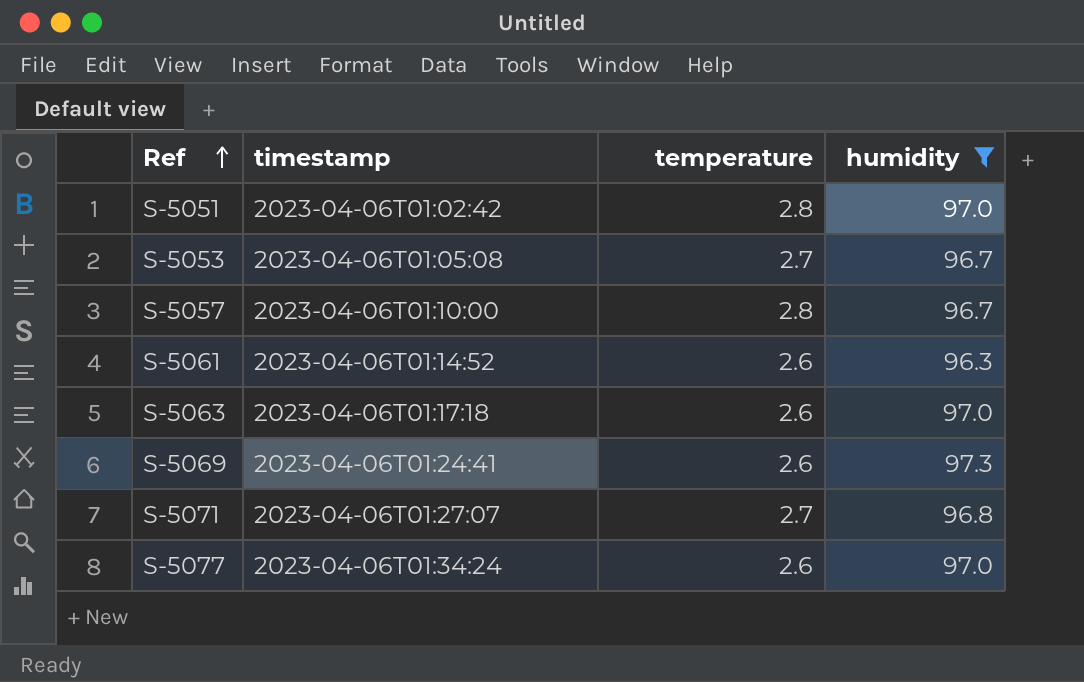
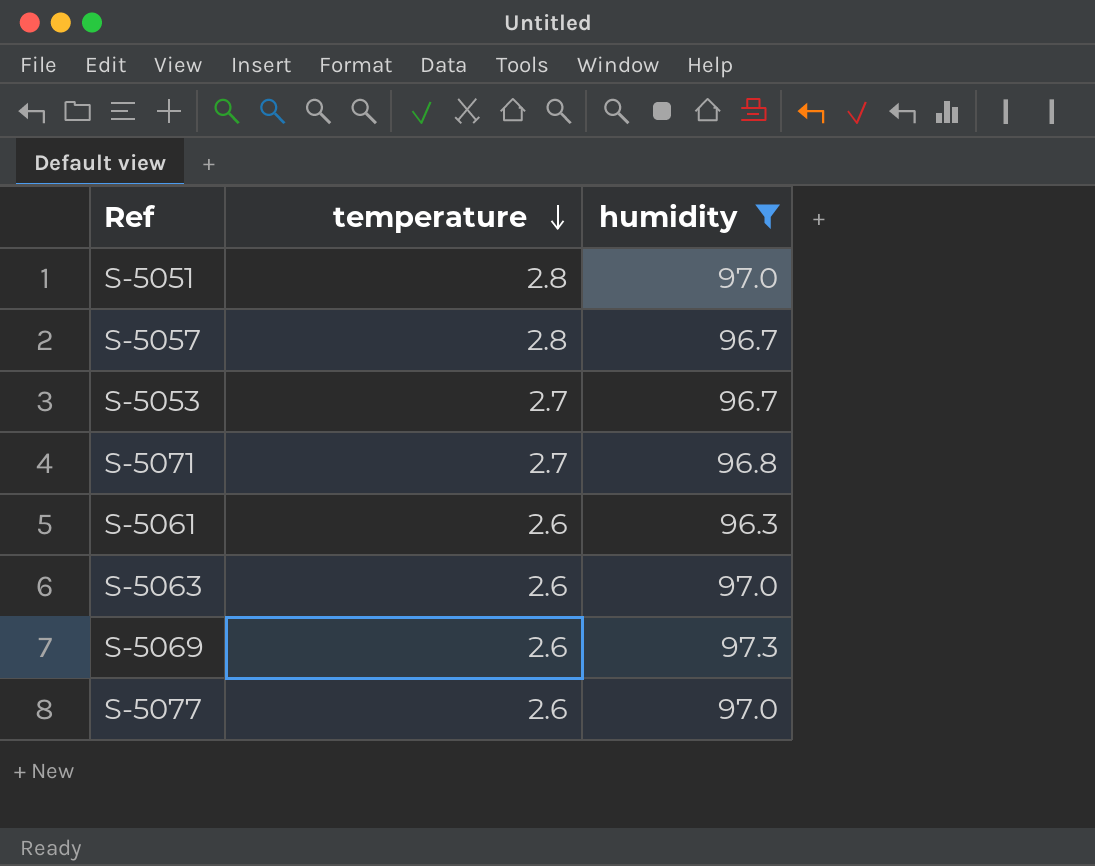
row order: Ref ascending -> temperature descending
column timestamp | position: 2 -> none

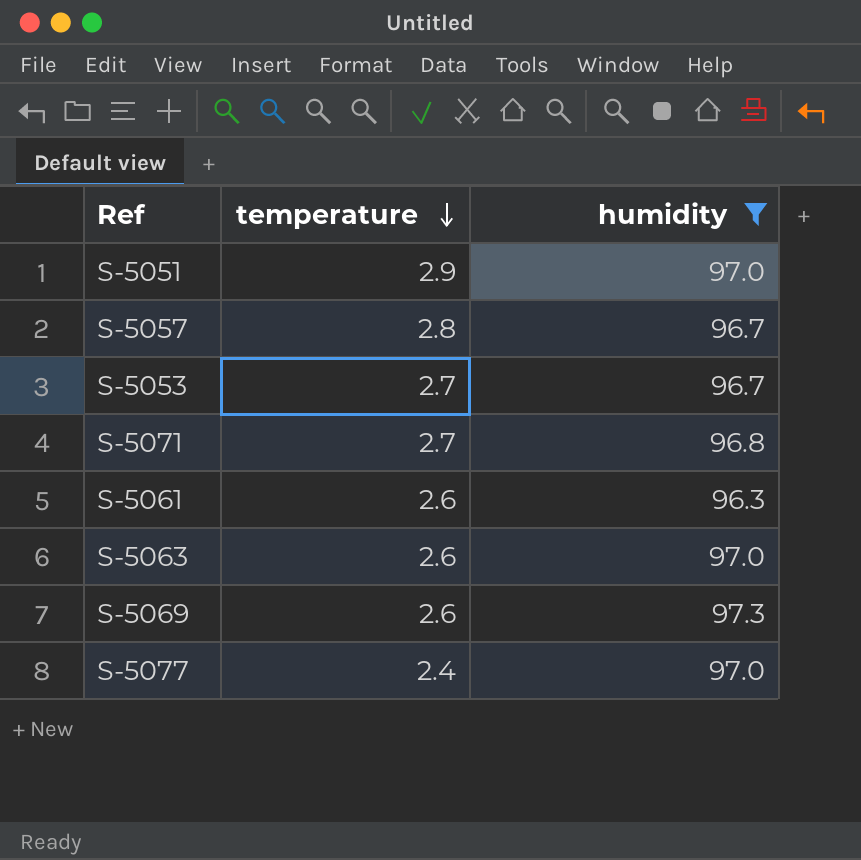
S-5051 | temperature: 2.8 -> 2.9
S-5077 | temperature: 2.6 -> 2.4

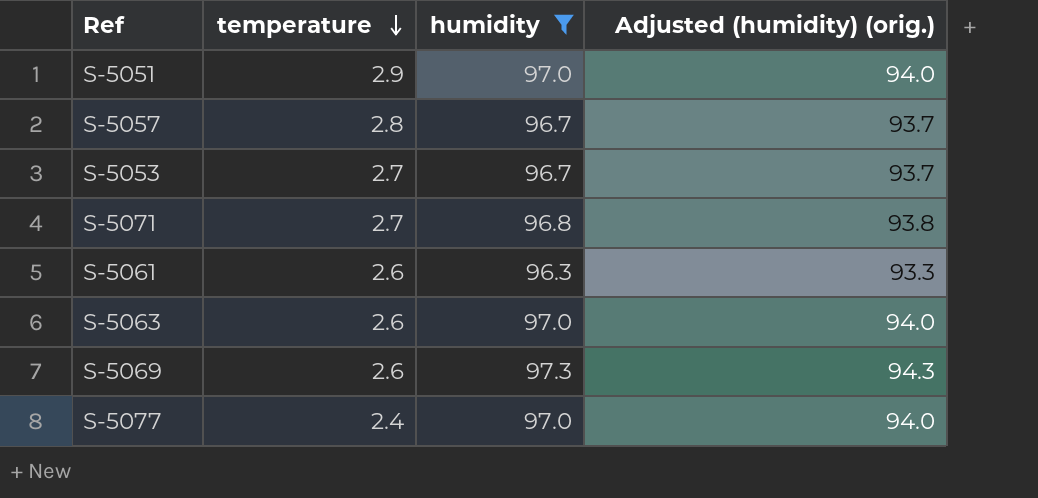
column Adjusted (humidity) (orig.) | formula: none -> [humidity] - 3

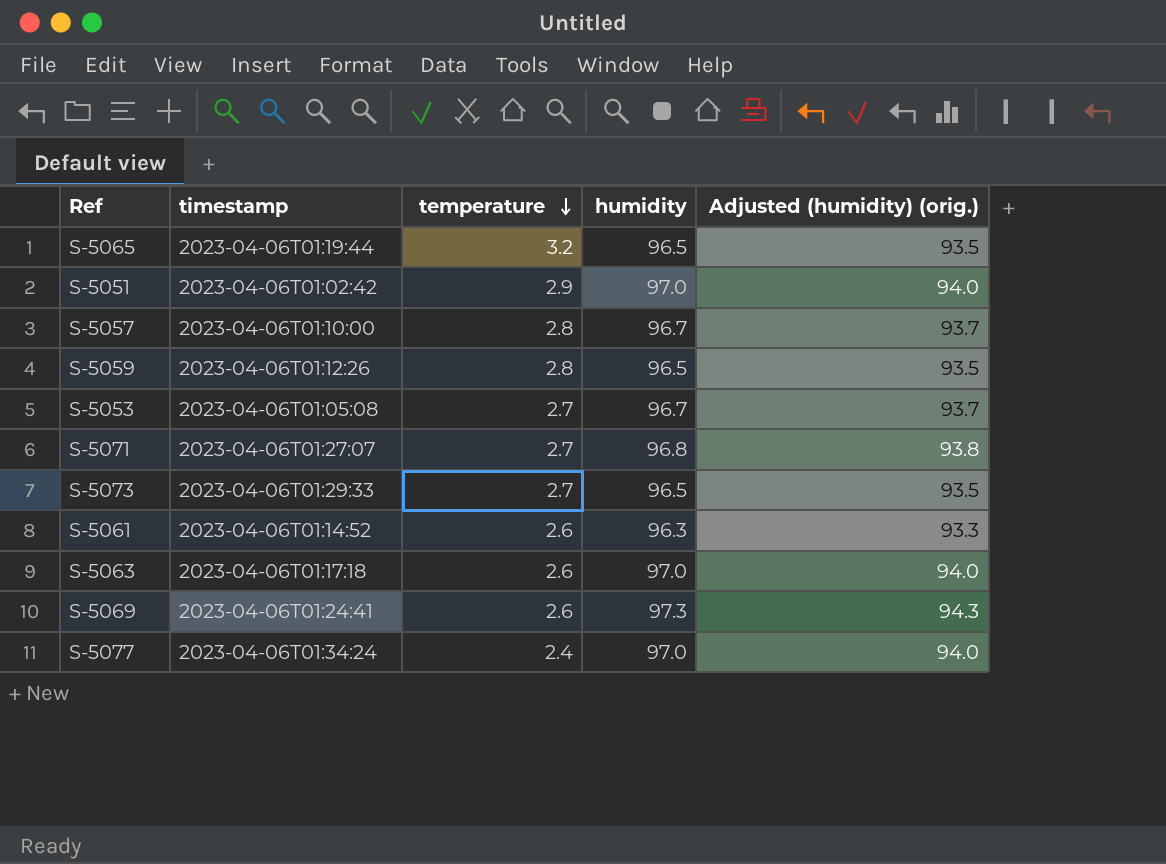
filter: humidity != 96.5 -> none
column timestamp | position: none -> 2

